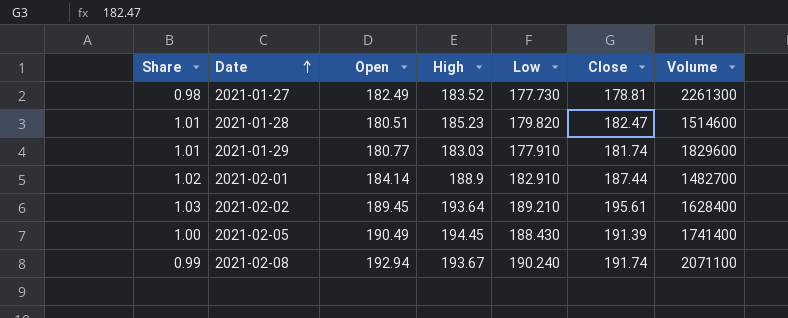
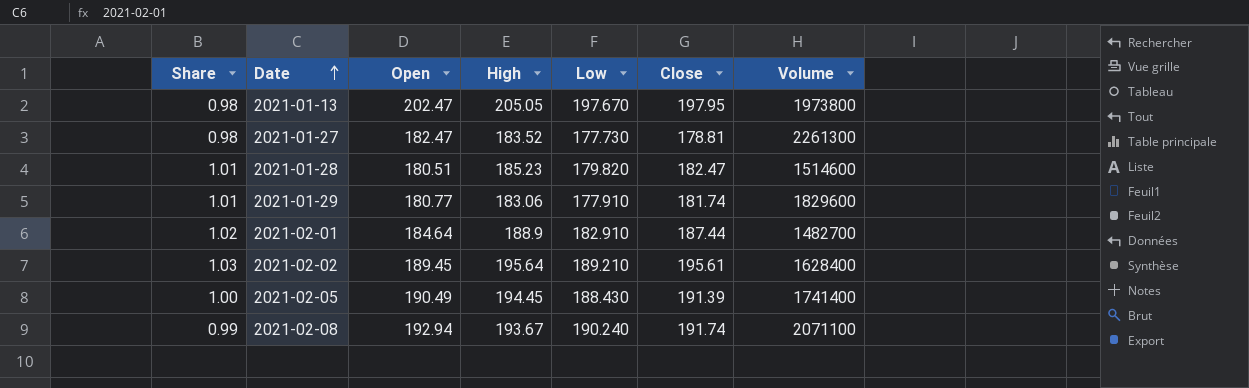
row 2021-01-13: none -> 0.98 | 202.47 | 205.05 | 197.670 | 197.95 | 1973800
2021-01-27 | Open: 182.49 -> 182.47
2021-01-29 | High: 183.03 -> 183.06
2021-02-01 | Open: 184.14 -> 184.64
2021-02-02 | High: 193.64 -> 195.64

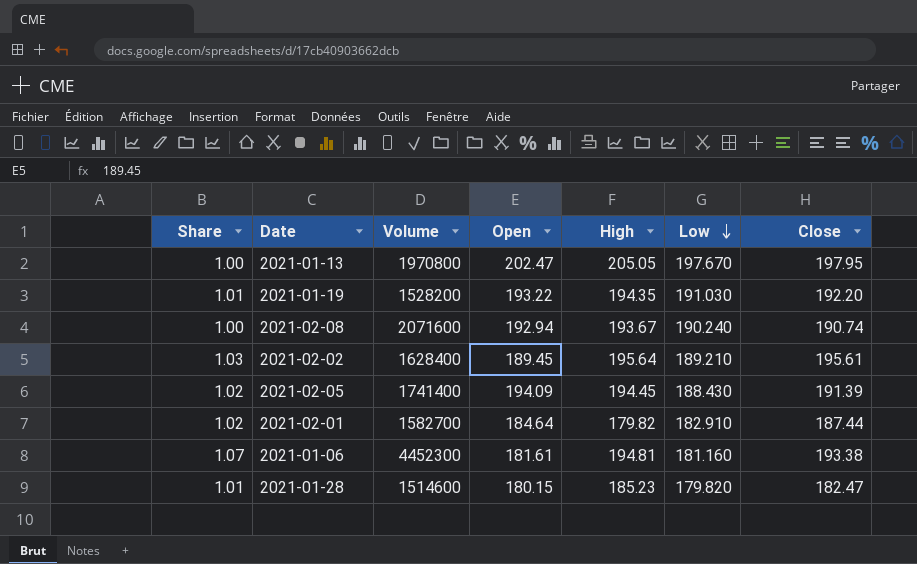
row order: Date ascending -> Low descending
column Share | formula: [Close] / [Open] -> [Close] / [Low]
column Volume | position: 7 -> 3
row 2021-01-27: 0.98 | 182.47 | 183.52 | 177.730 | 178.81 | 2261300 -> none
row 2021-01-29: 1.01 | 180.77 | 183.06 | 177.910 | 181.74 | 1829600 -> none
2021-01-13 | Volume: 1973800 -> 1970800
row 2021-01-19: none -> 1.01 | 1528200 | 193.22 | 194.35 | 191.030 | 192.20
2021-02-08 | Volume: 2071100 -> 2071600
2021-02-08 | Close: 191.74 -> 190.74
2021-02-05 | Open: 190.49 -> 194.09
2021-02-01 | Volume: 1482700 -> 1582700
2021-02-01 | High: 188.9 -> 179.82
row 2021-01-06: none -> 1.07 | 4452300 | 181.61 | 194.81 | 181.160 | 193.38
2021-01-28 | Open: 180.51 -> 180.15

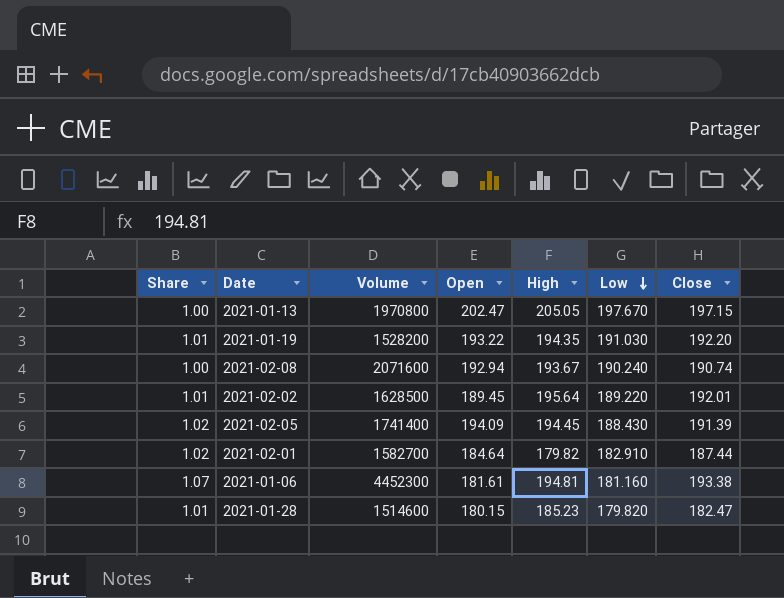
2021-01-13 | Close: 197.95 -> 197.15
2021-02-02 | Share: 1.03 -> 1.01
2021-02-02 | Volume: 1628400 -> 1628500
2021-02-02 | Low: 189.210 -> 189.220
2021-02-02 | Close: 195.61 -> 192.01

